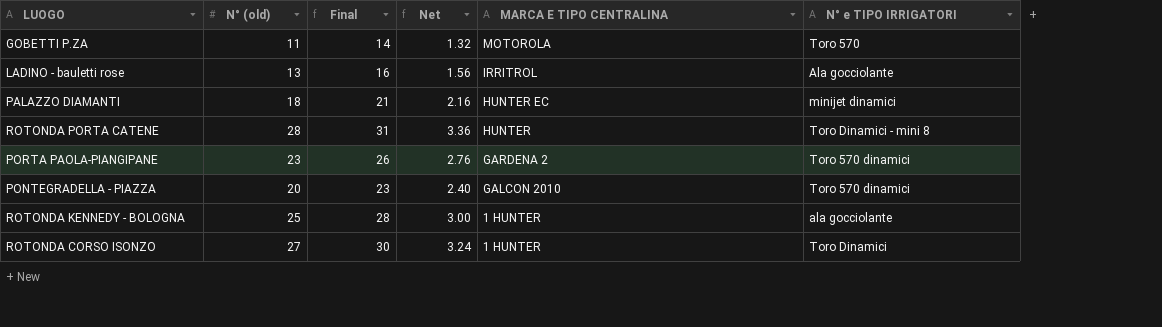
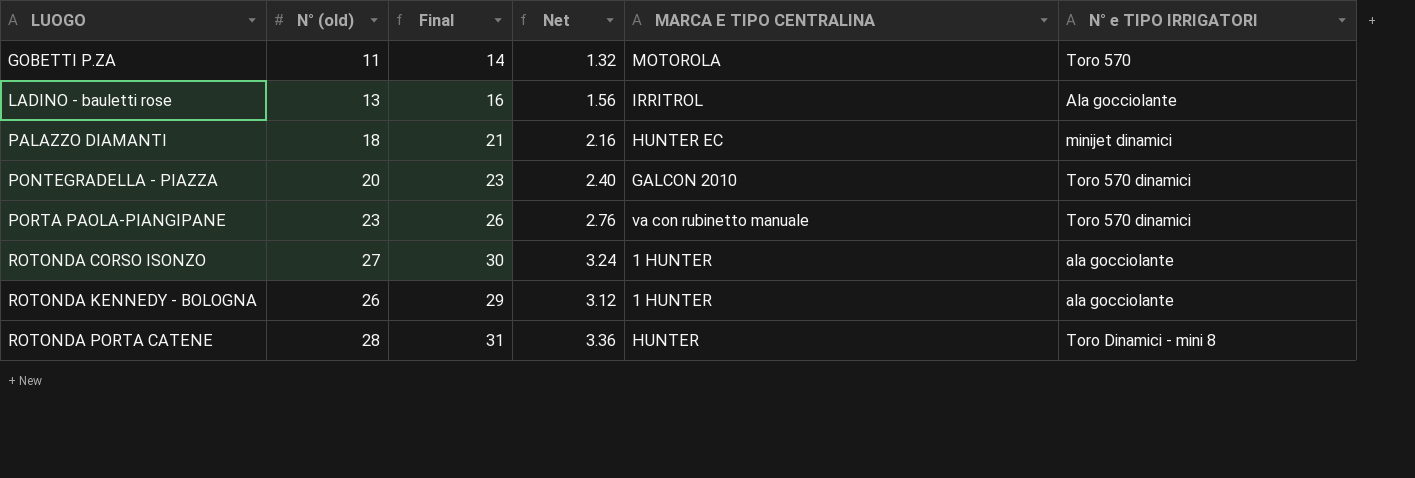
row order: MARCA E TIPO CENTRALINA descending -> LUOGO ascending
PORTA PAOLA-PIANGIPANE | MARCA E TIPO CENTRALINA: GARDENA 2 -> va con rubinetto manuale
ROTONDA CORSO ISONZO | N° e TIPO IRRIGATORI: Toro Dinamici -> ala gocciolante
ROTONDA KENNEDY - BOLOGNA | N° (old): 25 -> 26
ROTONDA KENNEDY - BOLOGNA | Final: 28 -> 29
ROTONDA KENNEDY - BOLOGNA | Net: 3.00 -> 3.12

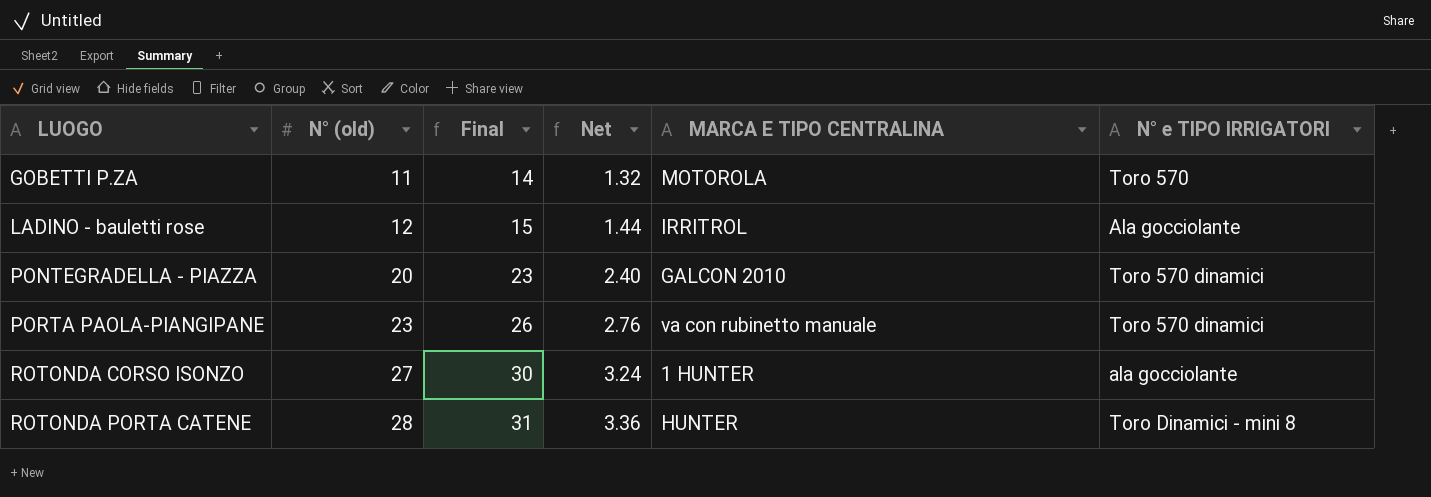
row PALAZZO DIAMANTI: 18 | 21 | 2.16 | HUNTER EC | minijet dinamici -> none
row ROTONDA KENNEDY - BOLOGNA: 26 | 29 | 3.12 | 1 HUNTER | ala gocciolante -> none
LADINO - bauletti rose | N° (old): 13 -> 12
LADINO - bauletti rose | Final: 16 -> 15
LADINO - bauletti rose | Net: 1.56 -> 1.44

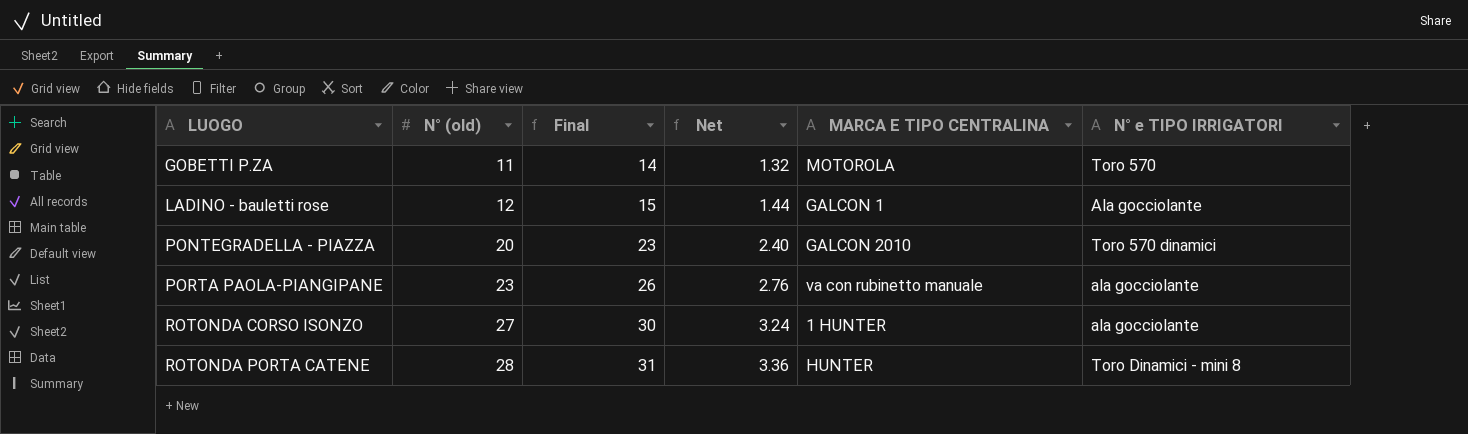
LADINO - bauletti rose | MARCA E TIPO CENTRALINA: IRRITROL -> GALCON 1
PORTA PAOLA-PIANGIPANE | N° e TIPO IRRIGATORI: Toro 570 dinamici -> ala gocciolante

